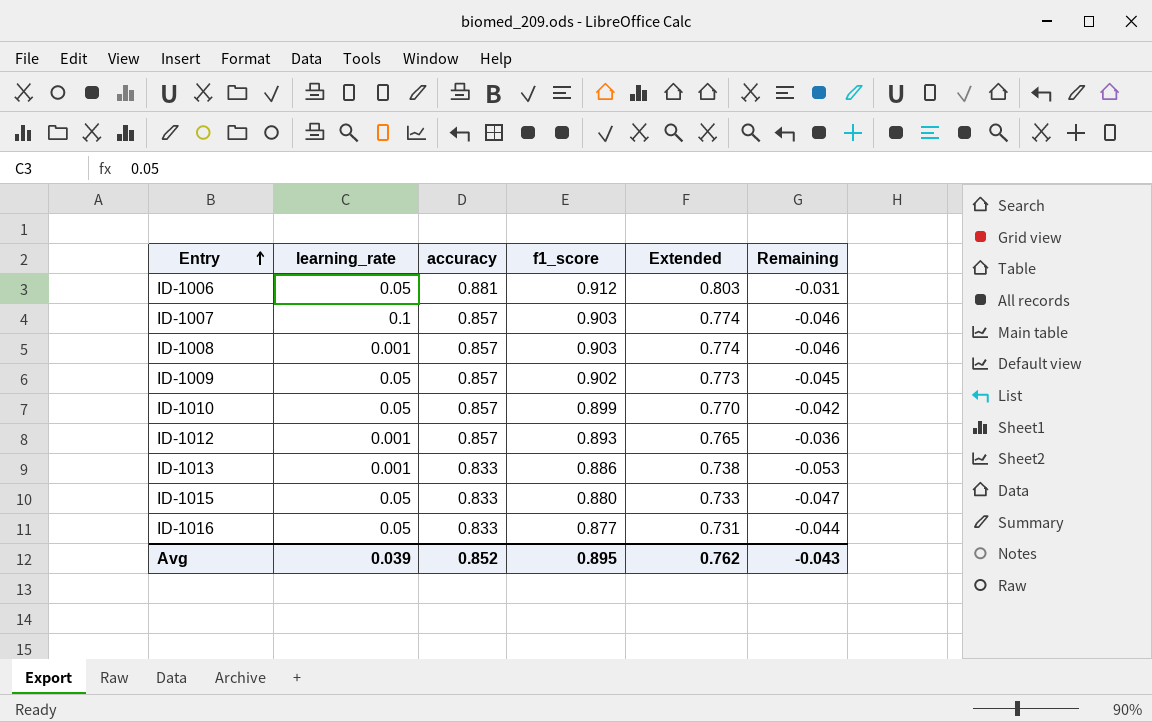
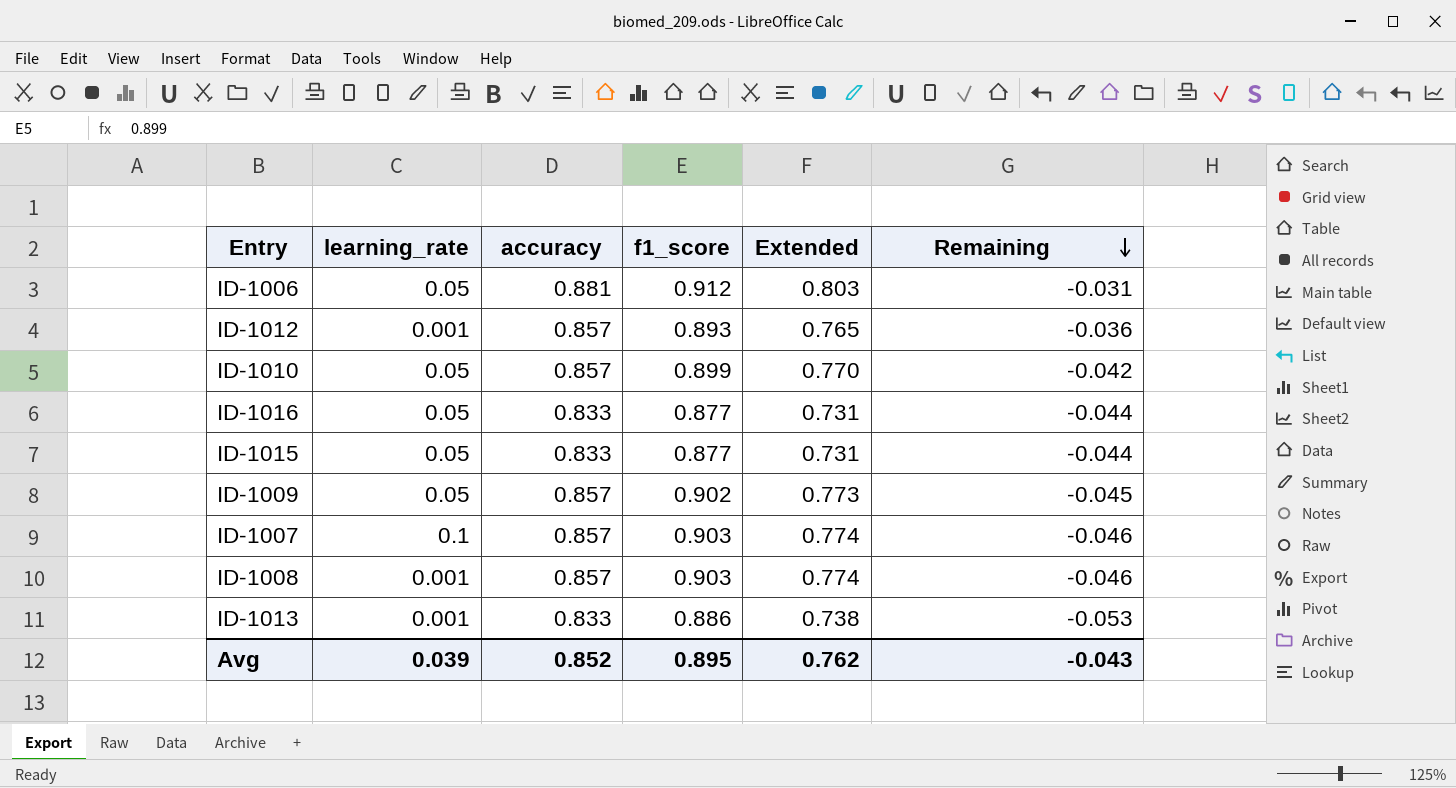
row order: Entry ascending -> Remaining descending
ID-1015 | f1_score: 0.880 -> 0.877
ID-1015 | Extended: 0.733 -> 0.731
ID-1015 | Remaining: -0.047 -> -0.044

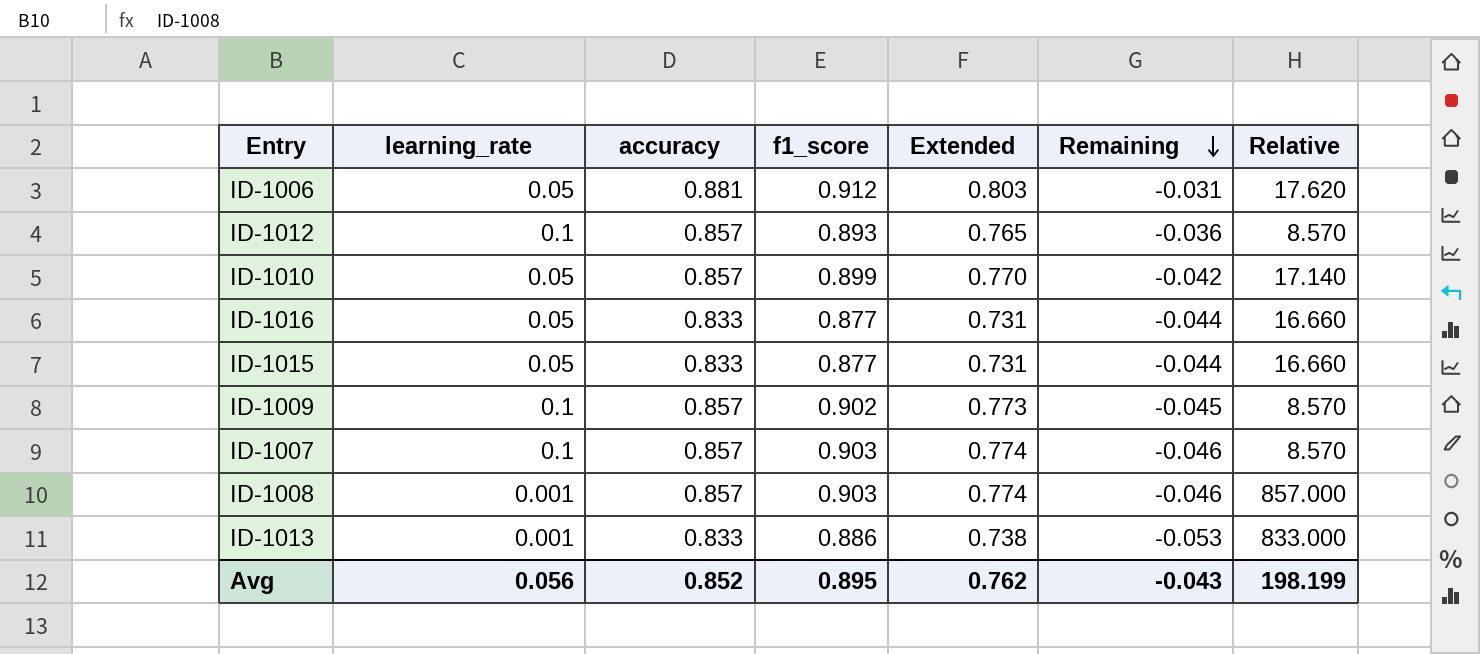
column Relative | formula: none -> [accuracy] / [learning_rate]
ID-1012 | learning_rate: 0.001 -> 0.1
ID-1009 | learning_rate: 0.05 -> 0.1
Avg | learning_rate: 0.039 -> 0.056

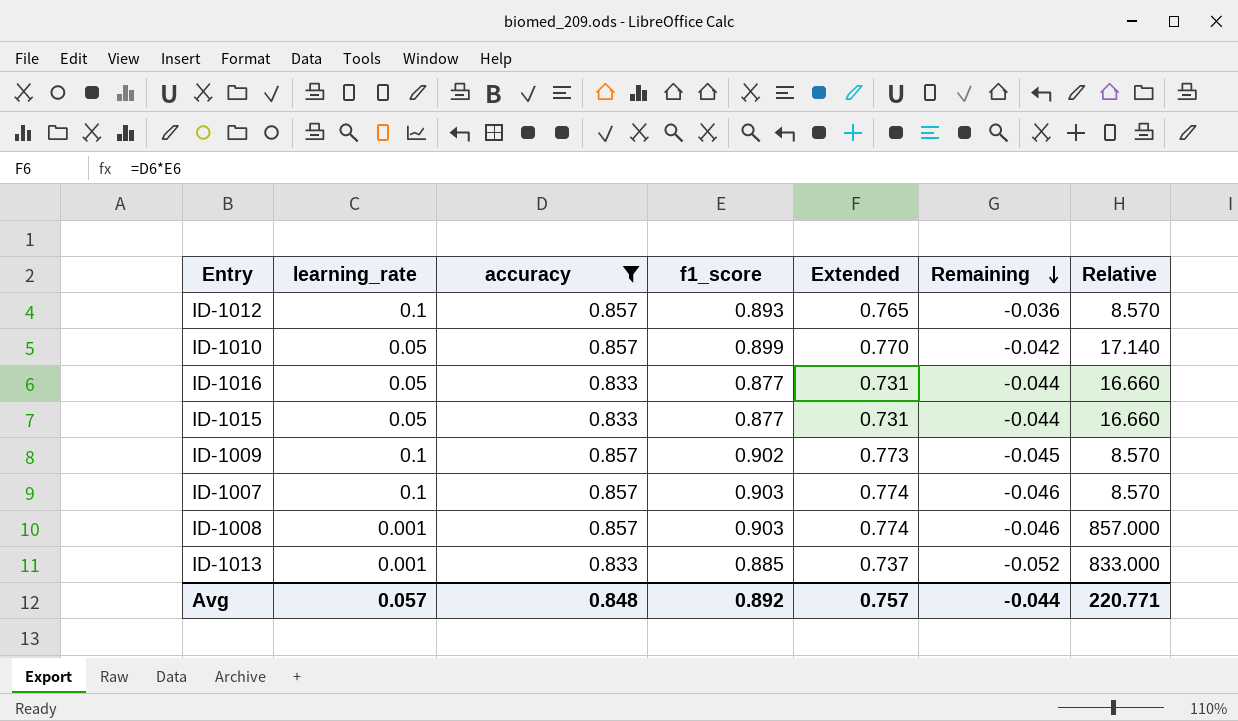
filter: none -> accuracy != 0.881
ID-1013 | f1_score: 0.886 -> 0.885
ID-1013 | Extended: 0.738 -> 0.737
ID-1013 | Remaining: -0.053 -> -0.052
Avg | learning_rate: 0.056 -> 0.057
Avg | accuracy: 0.852 -> 0.848
Avg | f1_score: 0.895 -> 0.892
Avg | Extended: 0.762 -> 0.757
Avg | Remaining: -0.043 -> -0.044
Avg | Relative: 198.199 -> 220.771

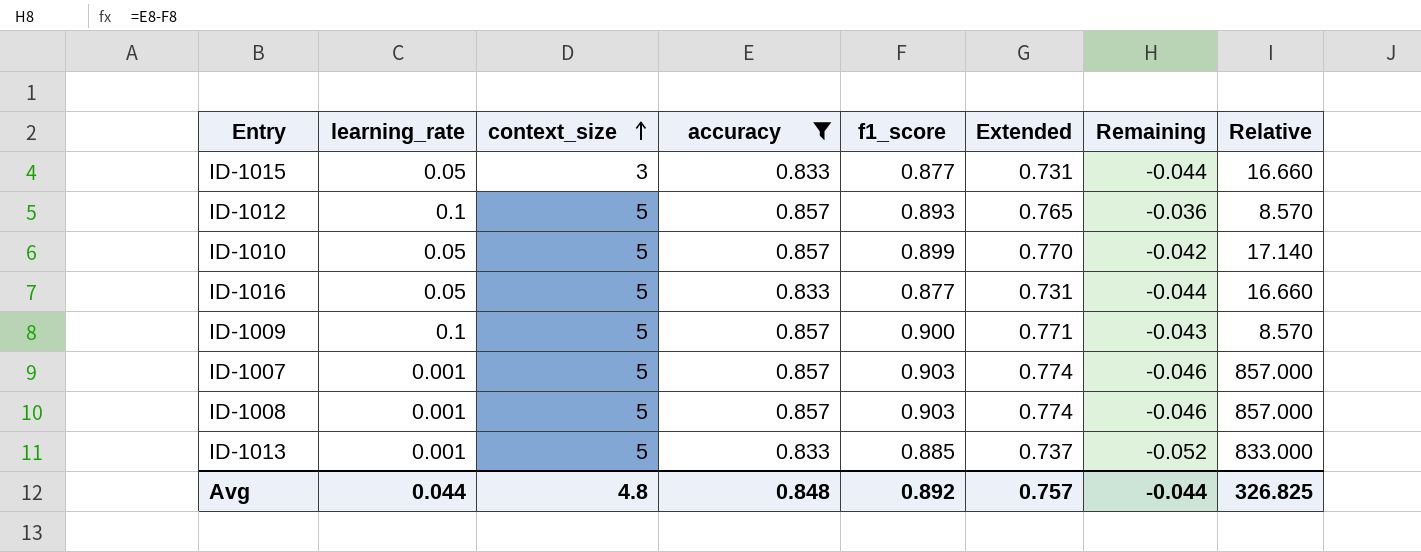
row order: Remaining descending -> context_size ascending
column context_size | position: none -> 3
ID-1009 | f1_score: 0.902 -> 0.900
ID-1009 | Extended: 0.773 -> 0.771
ID-1009 | Remaining: -0.045 -> -0.043
ID-1007 | learning_rate: 0.1 -> 0.001
ID-1007 | Relative: 8.570 -> 857.000
Avg | learning_rate: 0.057 -> 0.044
Avg | Relative: 220.771 -> 326.825

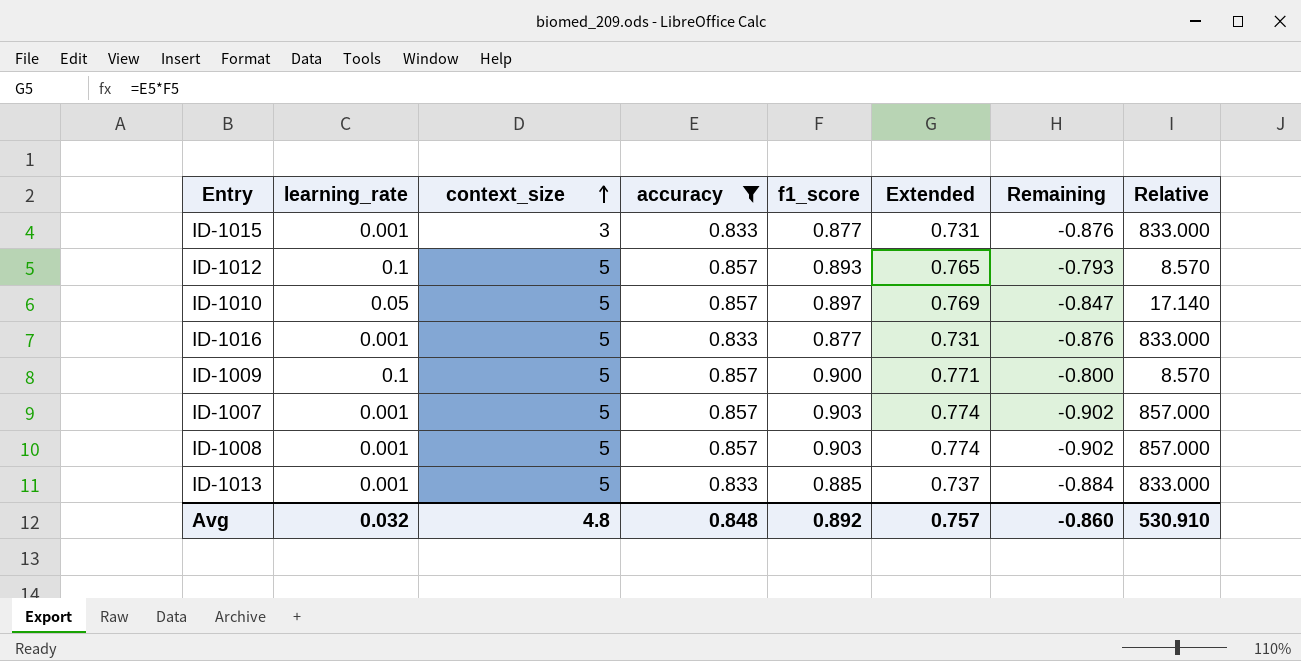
column Remaining | formula: [accuracy] - [f1_score] -> [learning_rate] - [f1_score]
ID-1015 | learning_rate: 0.05 -> 0.001
ID-1015 | Relative: 16.660 -> 833.000
ID-1010 | f1_score: 0.899 -> 0.897
ID-1010 | Extended: 0.770 -> 0.769
ID-1016 | learning_rate: 0.05 -> 0.001
ID-1016 | Relative: 16.660 -> 833.000
Avg | learning_rate: 0.044 -> 0.032
Avg | Remaining: -0.044 -> -0.860
Avg | Relative: 326.825 -> 530.910

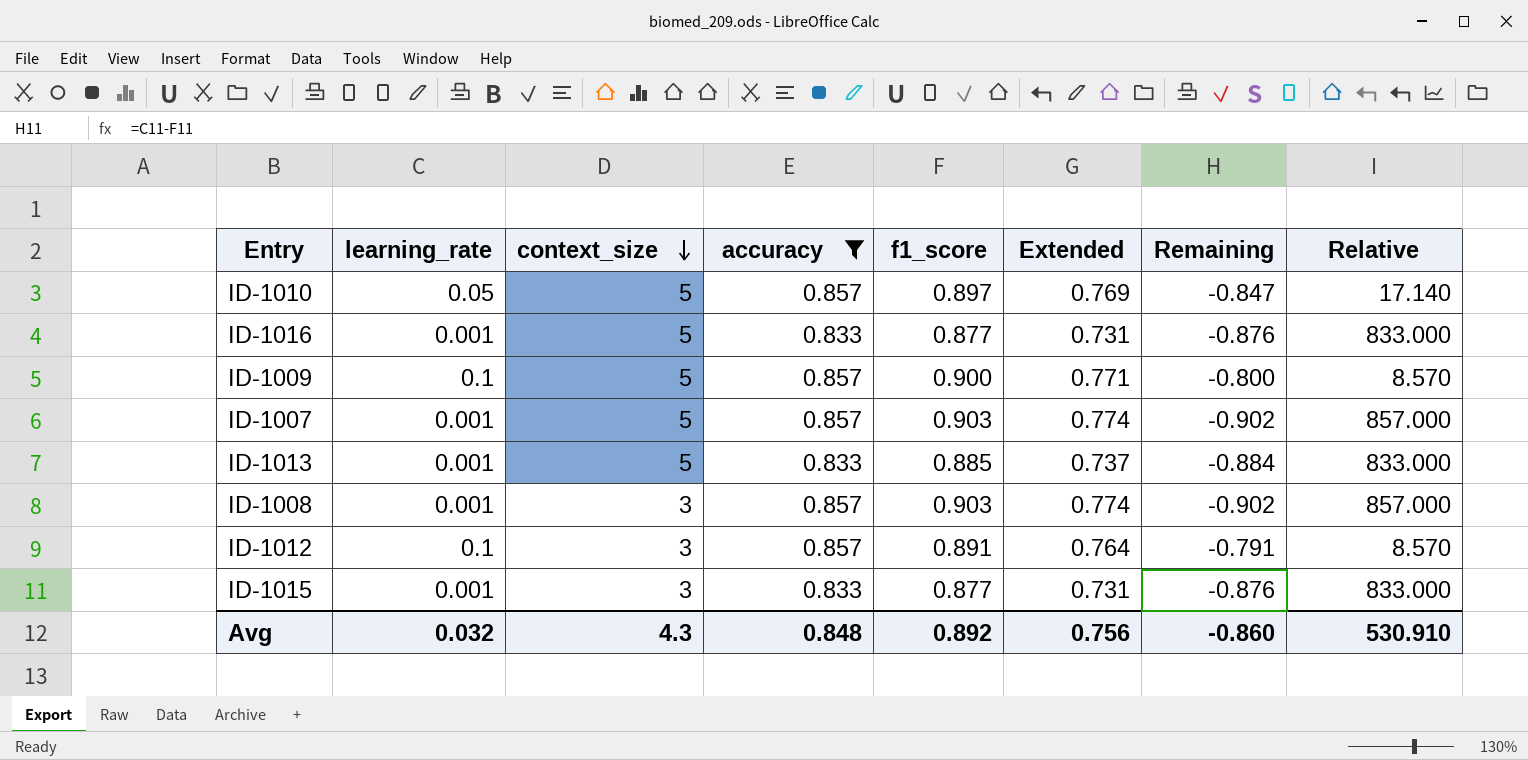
row order: context_size ascending -> context_size descending
ID-1008 | context_size: 5 -> 3
ID-1012 | context_size: 5 -> 3
ID-1012 | f1_score: 0.893 -> 0.891
ID-1012 | Extended: 0.765 -> 0.764
ID-1012 | Remaining: -0.793 -> -0.791
Avg | context_size: 4.8 -> 4.3
Avg | Extended: 0.757 -> 0.756

